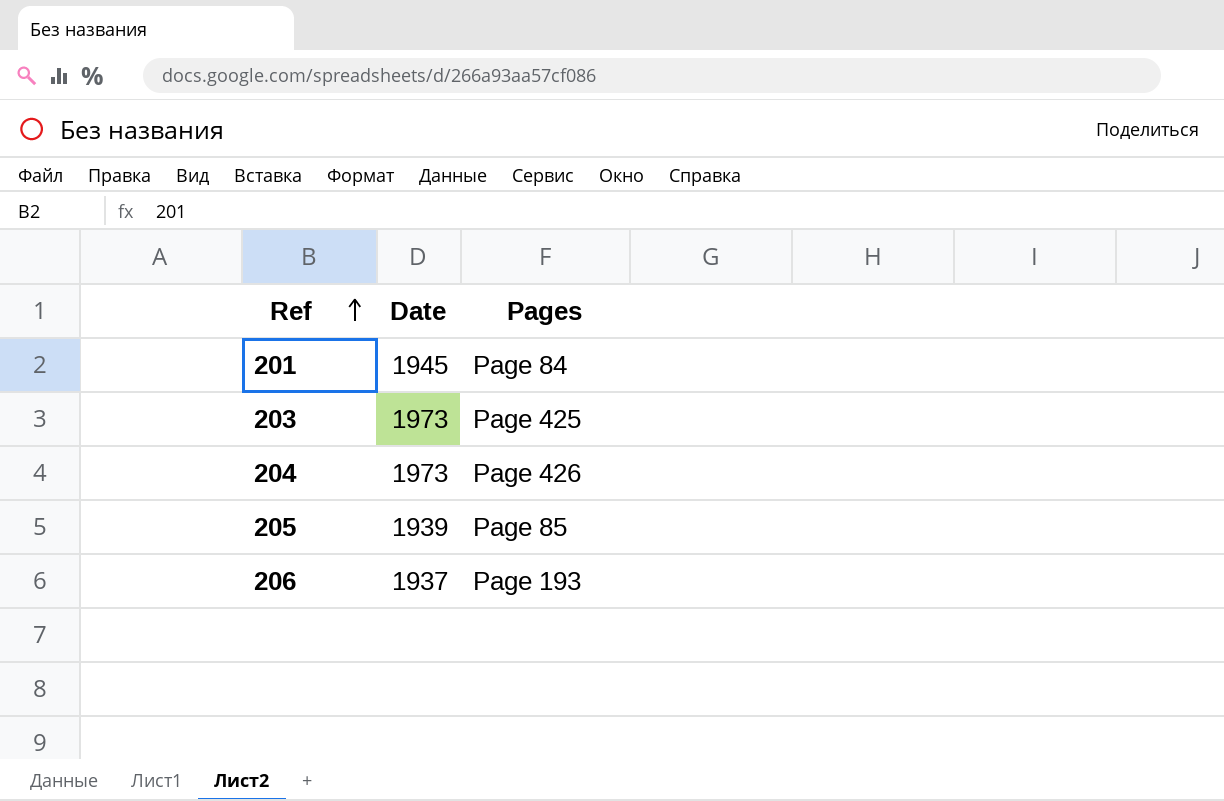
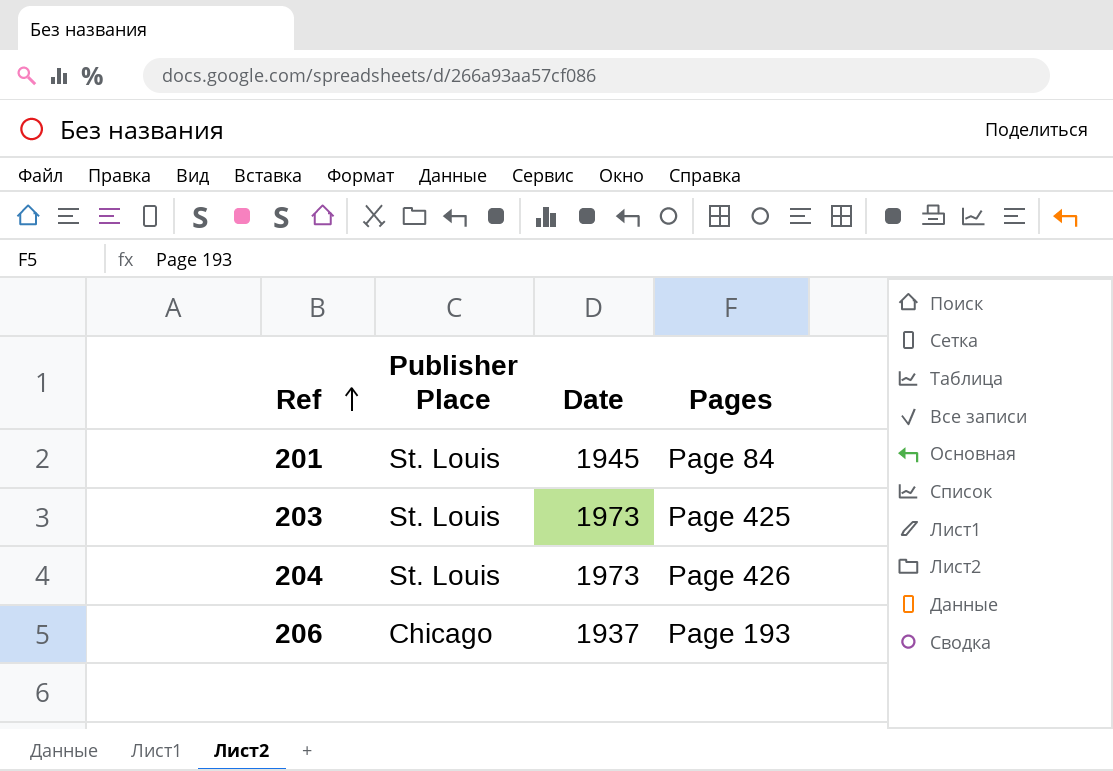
column Publisher Place | position: none -> 2
row 205: 1939 | Page 85 -> none

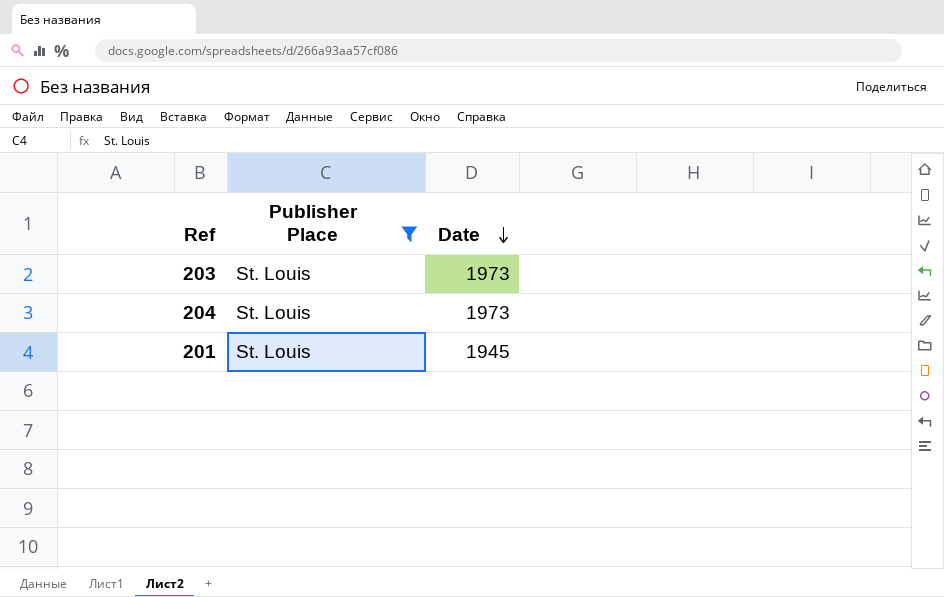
filter: none -> Publisher Place = St. Louis
row order: Ref ascending -> Date descending
column Pages | position: 4 -> none

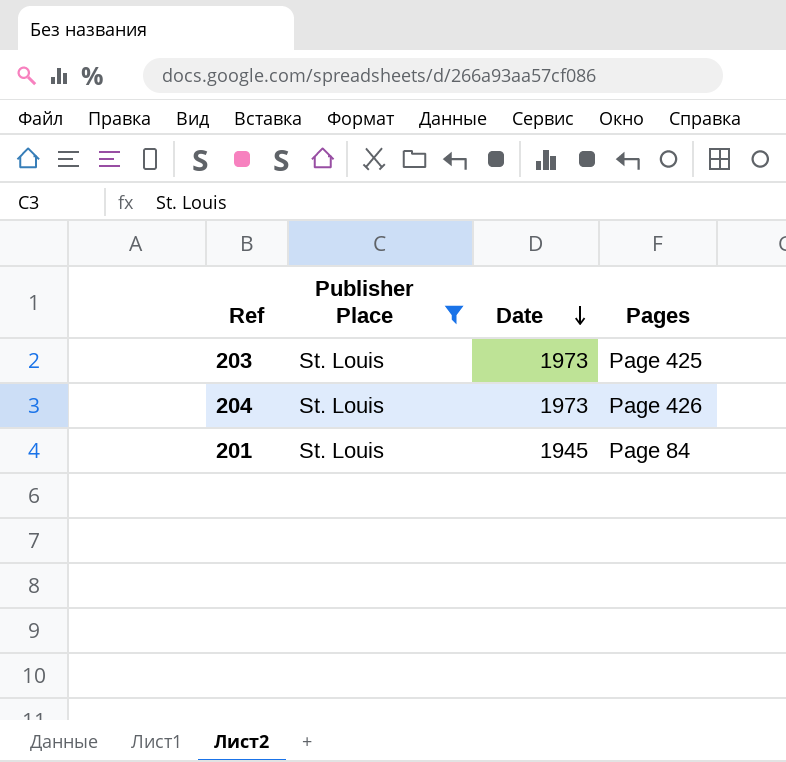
column Pages | position: none -> 4

